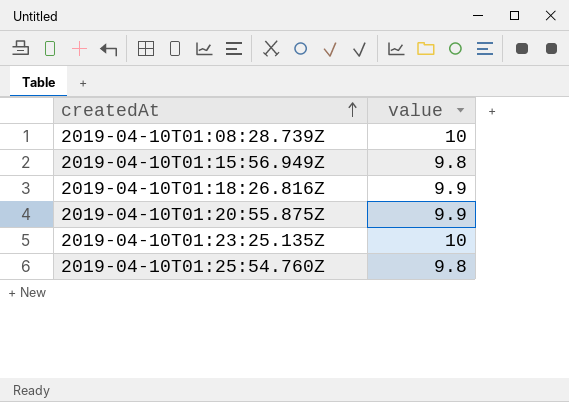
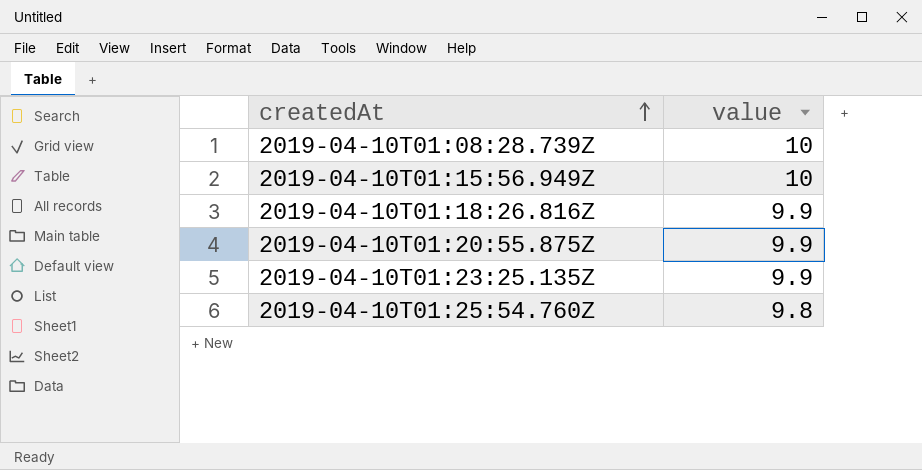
2019-04-10T01:15:56.949Z | value: 9.8 -> 10
2019-04-10T01:23:25.135Z | value: 10 -> 9.9

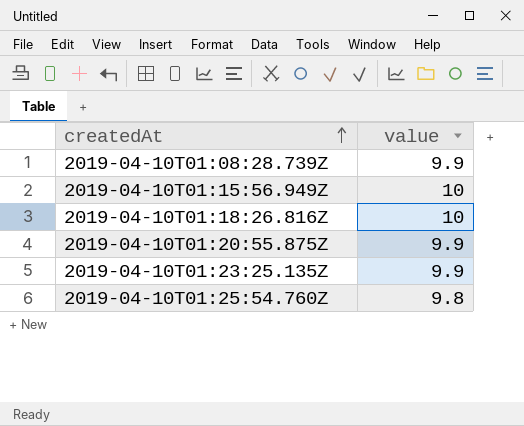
2019-04-10T01:08:28.739Z | value: 10 -> 9.9
2019-04-10T01:18:26.816Z | value: 9.9 -> 10

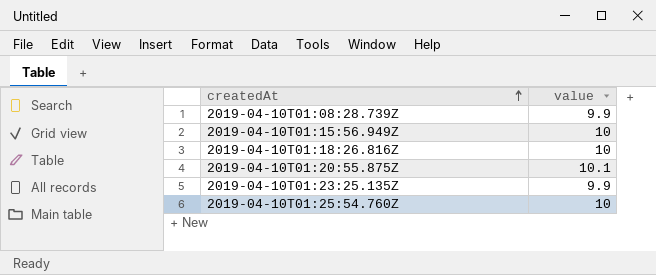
2019-04-10T01:20:55.875Z | value: 9.9 -> 10.1
2019-04-10T01:25:54.760Z | value: 9.8 -> 10

